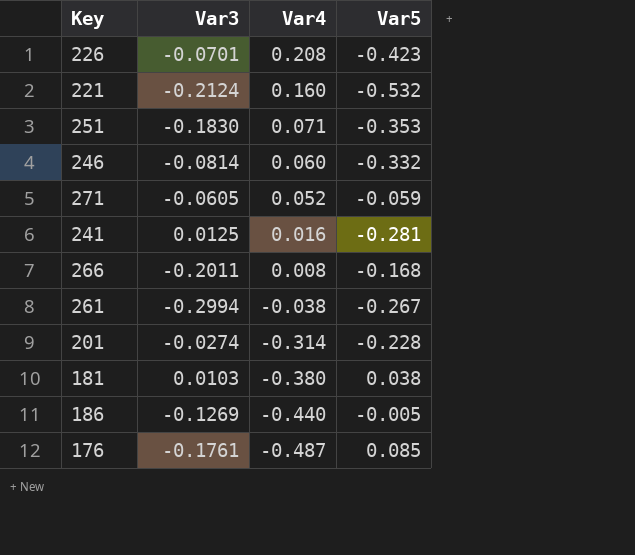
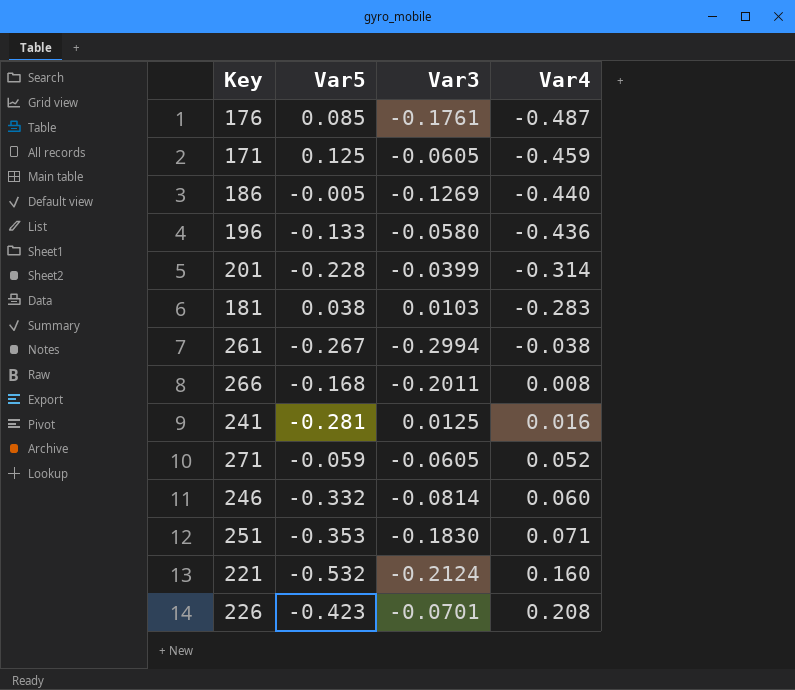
row order: Var4 descending -> Var4 ascending
column Var5 | position: 4 -> 2
row 171: none -> 0.125 | -0.0605 | -0.459
row 196: none -> -0.133 | -0.0580 | -0.436
201 | Var3: -0.0274 -> -0.0399
181 | Var4: -0.380 -> -0.283

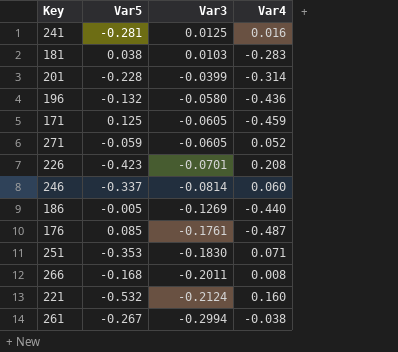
row order: Var4 ascending -> Var3 descending
196 | Var5: -0.133 -> -0.132
246 | Var5: -0.332 -> -0.337

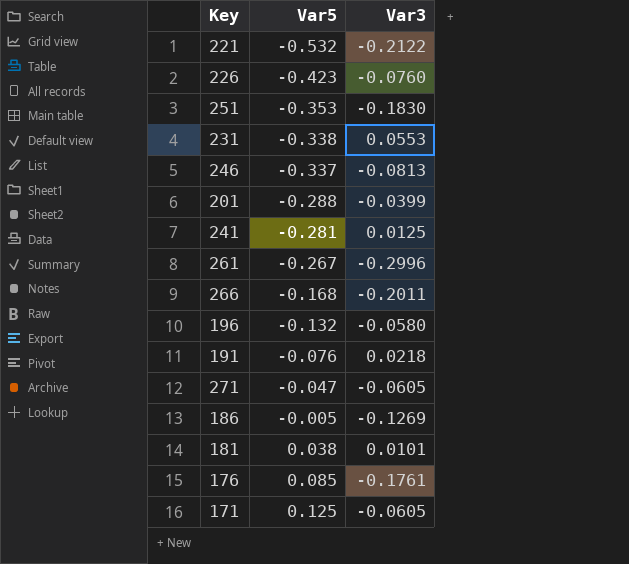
row order: Var3 descending -> Var5 ascending
column Var4 | position: 4 -> none
221 | Var3: -0.2124 -> -0.2122
226 | Var3: -0.0701 -> -0.0760
row 231: none -> -0.338 | 0.0553
246 | Var3: -0.0814 -> -0.0813
201 | Var5: -0.228 -> -0.288
261 | Var3: -0.2994 -> -0.2996
row 191: none -> -0.076 | 0.0218
271 | Var5: -0.059 -> -0.047
181 | Var3: 0.0103 -> 0.0101

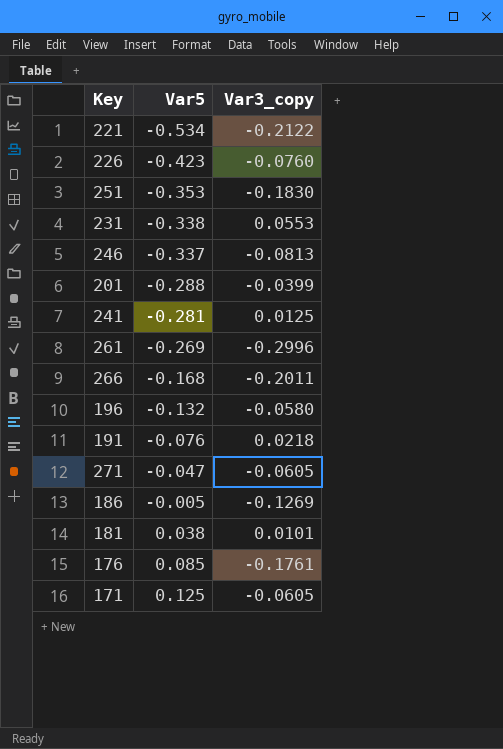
column name: Var3 -> Var3_copy
221 | Var5: -0.532 -> -0.534
261 | Var5: -0.267 -> -0.269

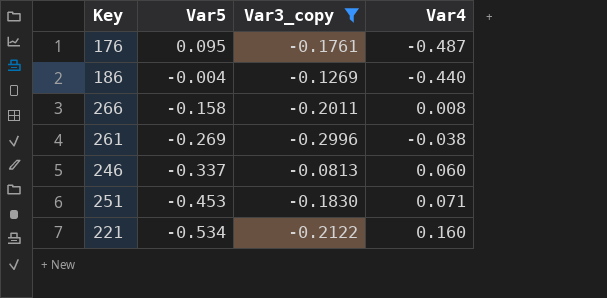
filter: none -> Var3_copy <= -0.0813
row order: Var5 ascending -> Var5 descending
column Var4 | position: none -> 4
176 | Var5: 0.085 -> 0.095
186 | Var5: -0.005 -> -0.004
266 | Var5: -0.168 -> -0.158
251 | Var5: -0.353 -> -0.453

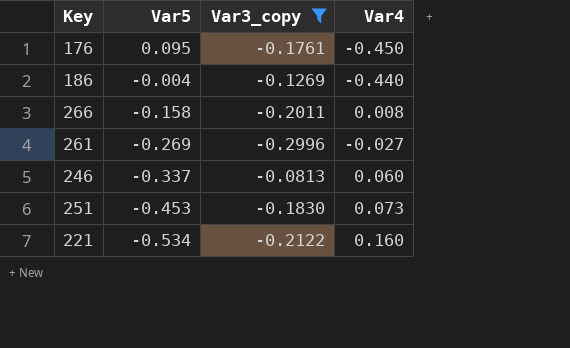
176 | Var4: -0.487 -> -0.450
261 | Var4: -0.038 -> -0.027
251 | Var4: 0.071 -> 0.073

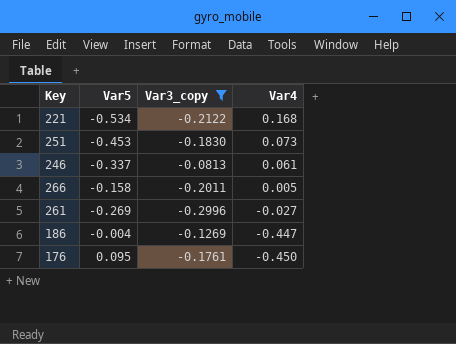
row order: Var5 descending -> Var4 descending
221 | Var4: 0.160 -> 0.168
246 | Var4: 0.060 -> 0.061
266 | Var4: 0.008 -> 0.005
186 | Var4: -0.440 -> -0.447

